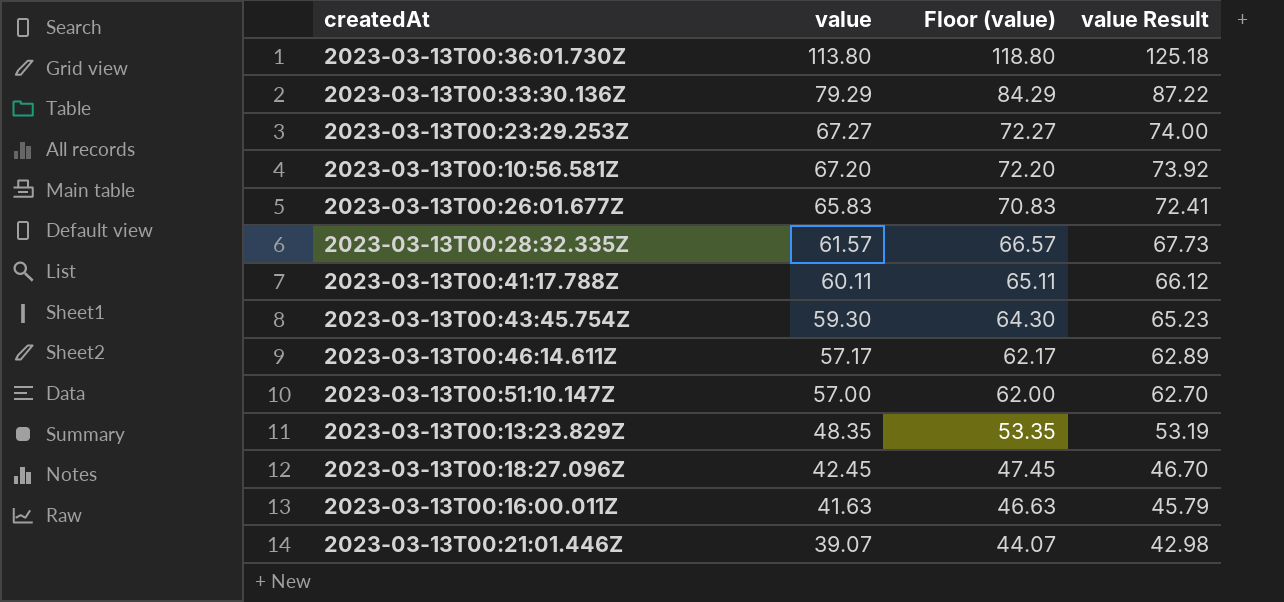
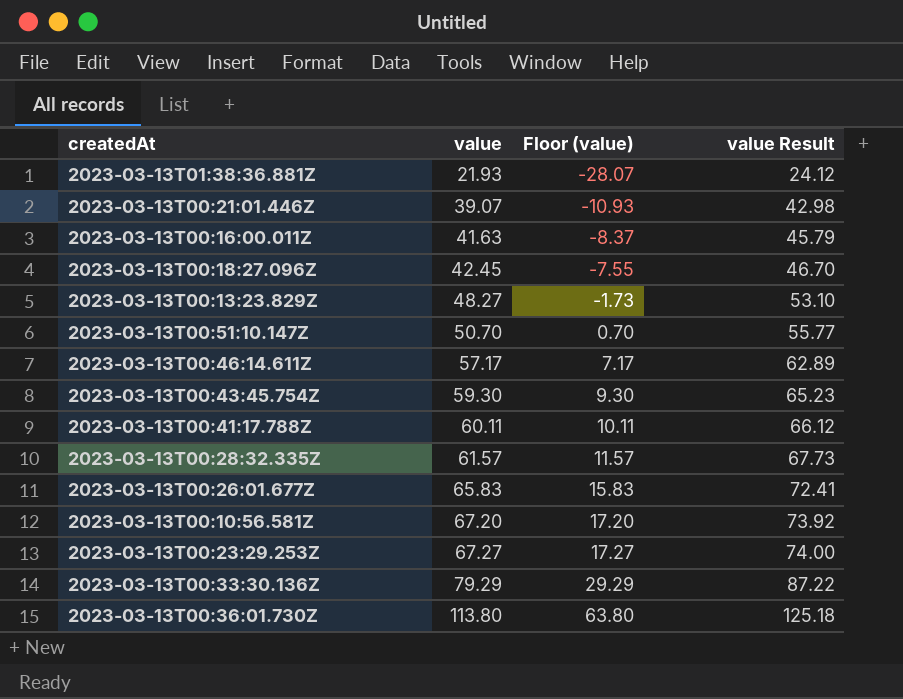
row order: value descending -> value ascending
column Floor (value) | formula: [value] + 5 -> [value] - 50
row 2023-03-13T01:38:36.881Z: none -> 21.93 | -28.07 | 24.12
2023-03-13T00:13:23.829Z | value: 48.35 -> 48.27
2023-03-13T00:13:23.829Z | value Result: 53.19 -> 53.10
2023-03-13T00:51:10.147Z | value: 57.00 -> 50.70
2023-03-13T00:51:10.147Z | value Result: 62.70 -> 55.77

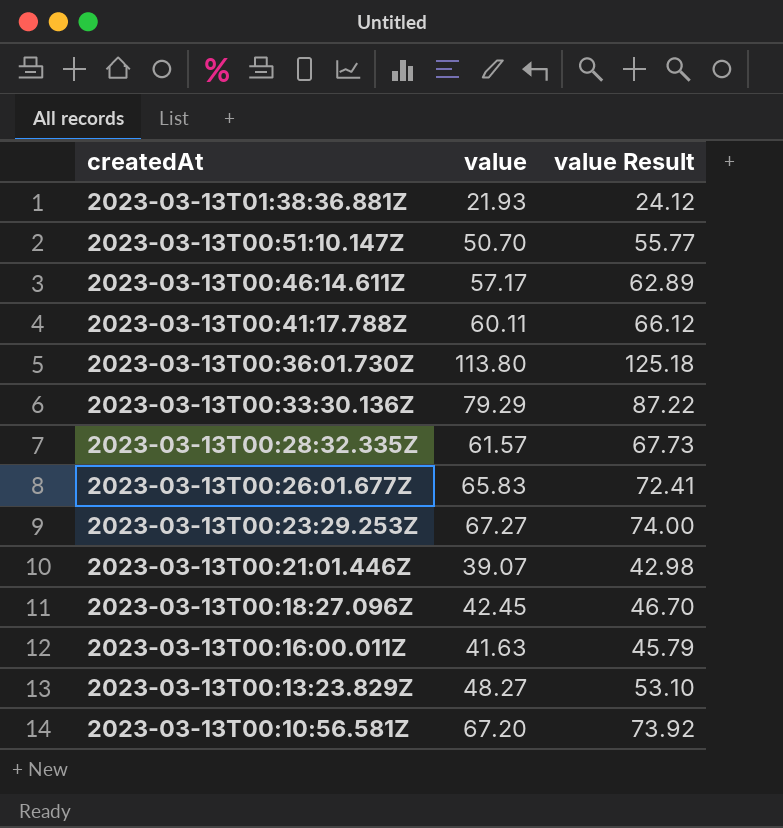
row order: value ascending -> createdAt descending
column Floor (value) | formula: [value] - 50 -> none
row 2023-03-13T00:43:45.754Z: 59.30 | 9.30 | 65.23 -> none

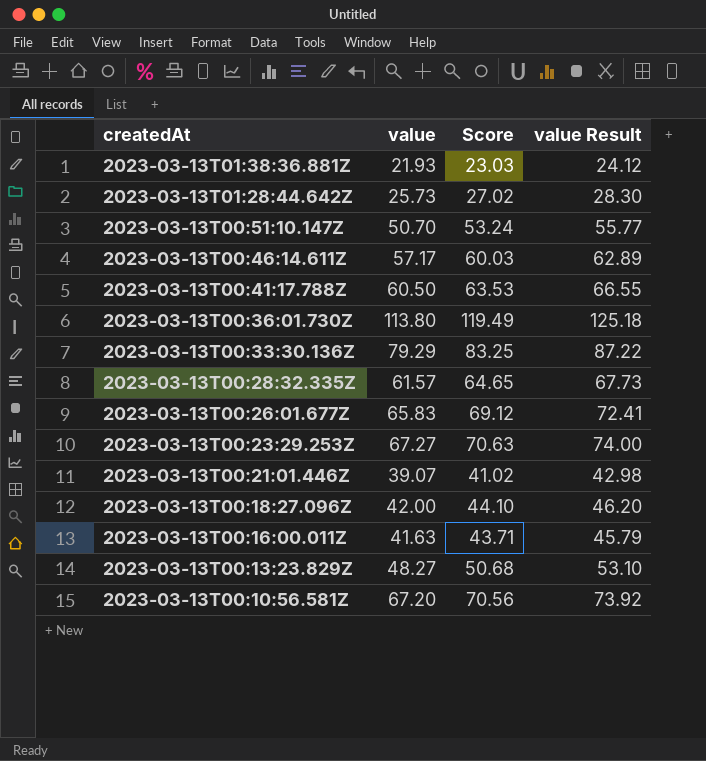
column Score | formula: none -> [value] * 1.05
row 2023-03-13T01:28:44.642Z: none -> 25.73 | 27.02 | 28.30
2023-03-13T00:41:17.788Z | value: 60.11 -> 60.50
2023-03-13T00:41:17.788Z | value Result: 66.12 -> 66.55
2023-03-13T00:18:27.096Z | value: 42.45 -> 42.00
2023-03-13T00:18:27.096Z | value Result: 46.70 -> 46.20

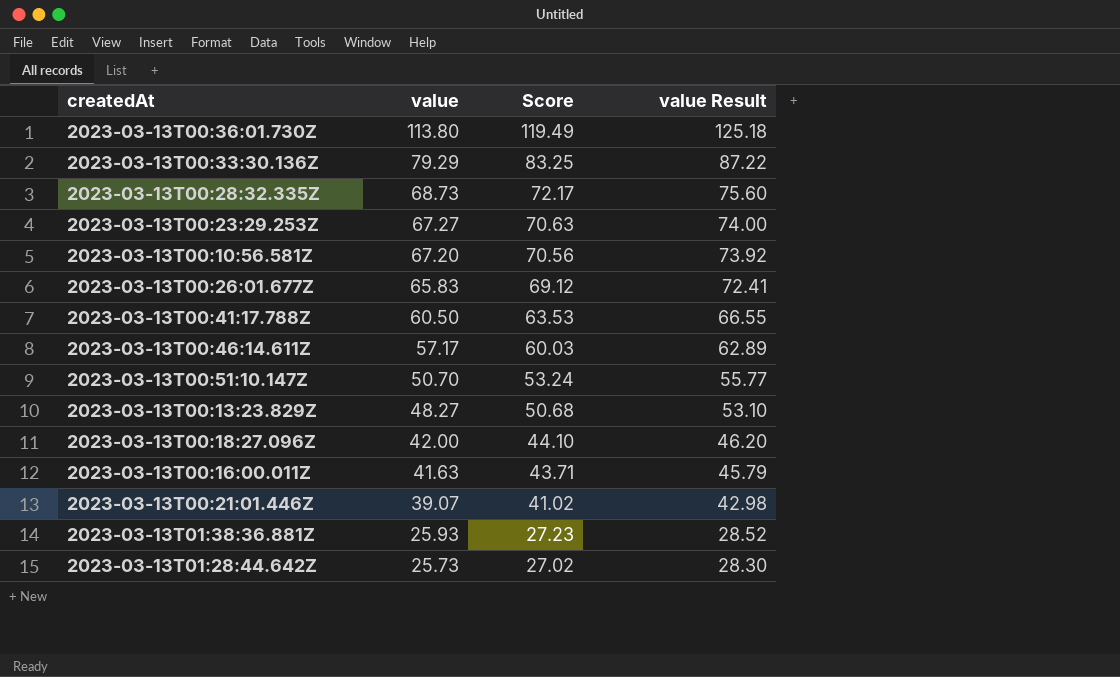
row order: createdAt descending -> value descending
2023-03-13T00:28:32.335Z | value: 61.57 -> 68.73
2023-03-13T00:28:32.335Z | Score: 64.65 -> 72.17
2023-03-13T00:28:32.335Z | value Result: 67.73 -> 75.60
2023-03-13T01:38:36.881Z | value: 21.93 -> 25.93
2023-03-13T01:38:36.881Z | Score: 23.03 -> 27.23
2023-03-13T01:38:36.881Z | value Result: 24.12 -> 28.52

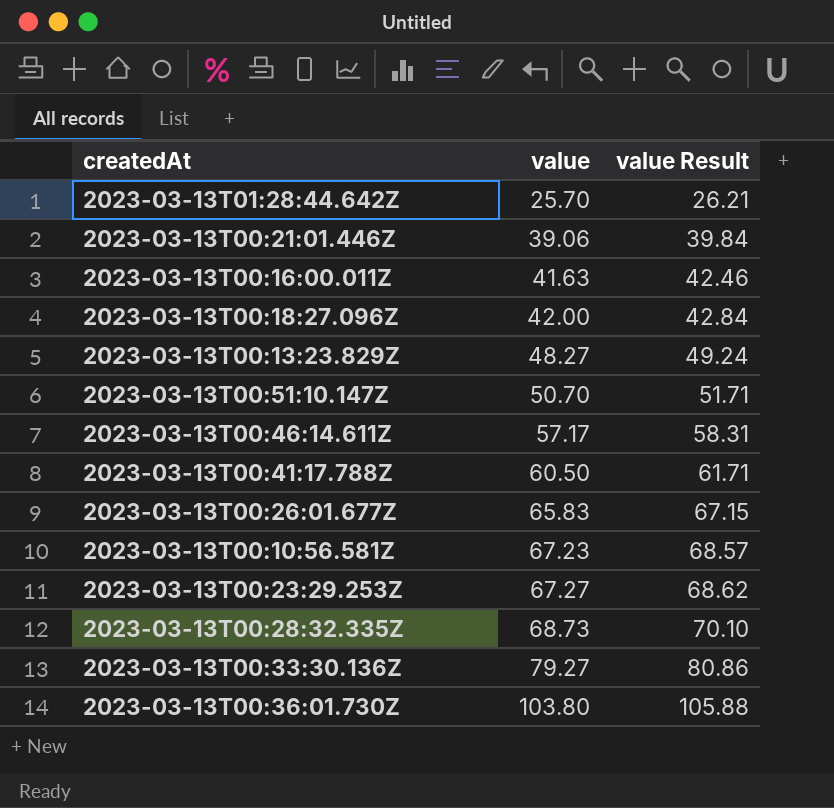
row order: value descending -> value ascending
column Score | formula: [value] * 1.05 -> none
column value Result | formula: [value] * 1.1 -> [value] * 1.02
row 2023-03-13T01:38:36.881Z: 25.93 | 27.23 | 28.52 -> none
2023-03-13T01:28:44.642Z | value: 25.73 -> 25.70
2023-03-13T00:21:01.446Z | value: 39.07 -> 39.06
2023-03-13T00:10:56.581Z | value: 67.20 -> 67.23
2023-03-13T00:33:30.136Z | value: 79.29 -> 79.27
2023-03-13T00:36:01.730Z | value: 113.80 -> 103.80

